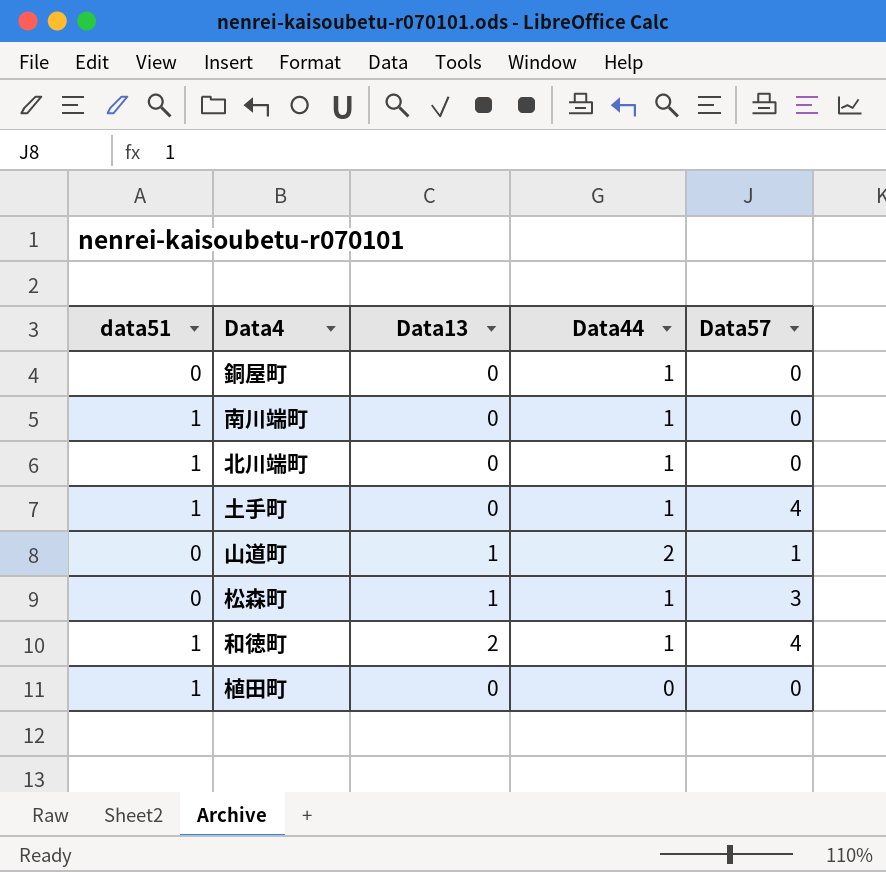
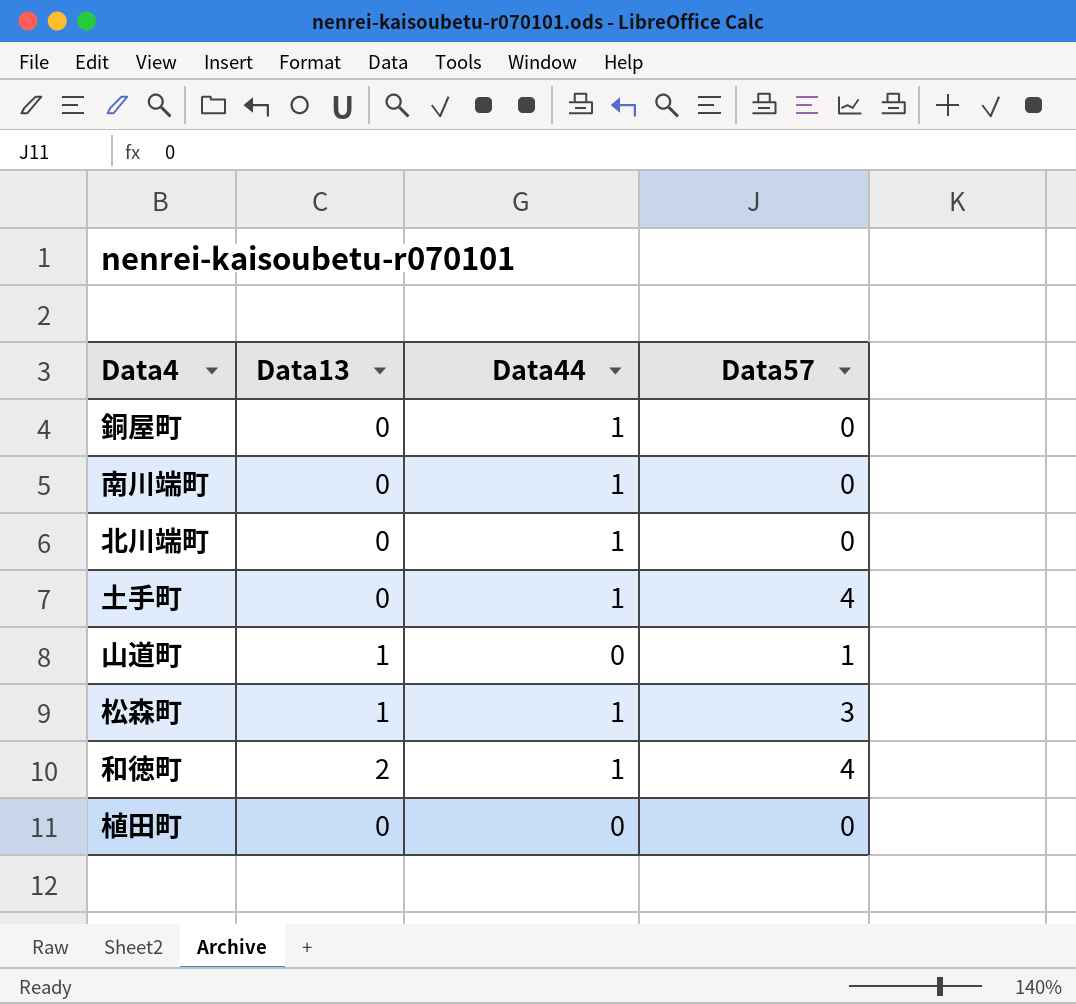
column data51 | position: 1 -> none
山道町 | Data44: 2 -> 0

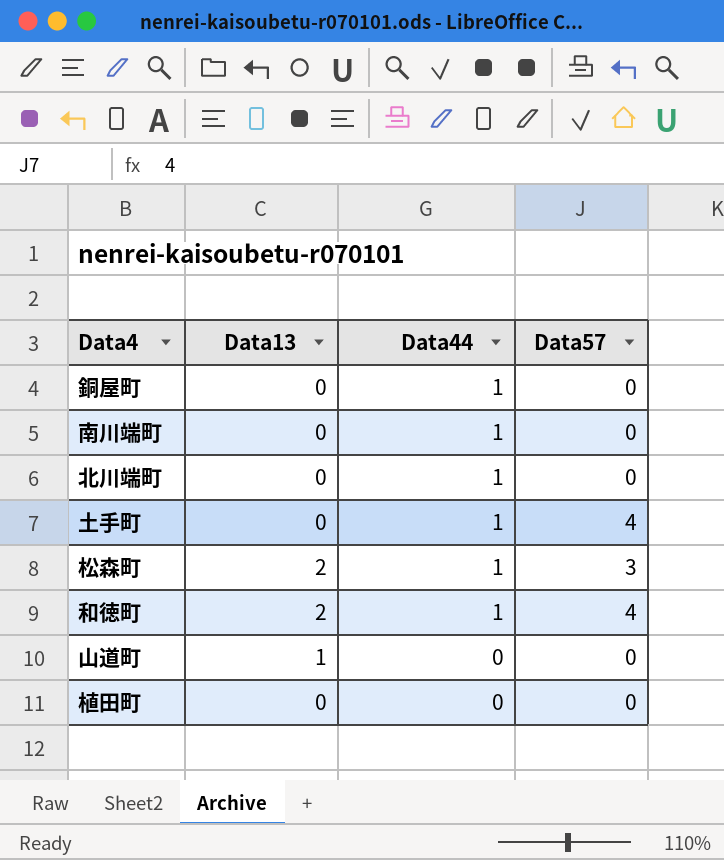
row order: none -> Data44 descending
松森町 | Data13: 1 -> 2
山道町 | Data57: 1 -> 0

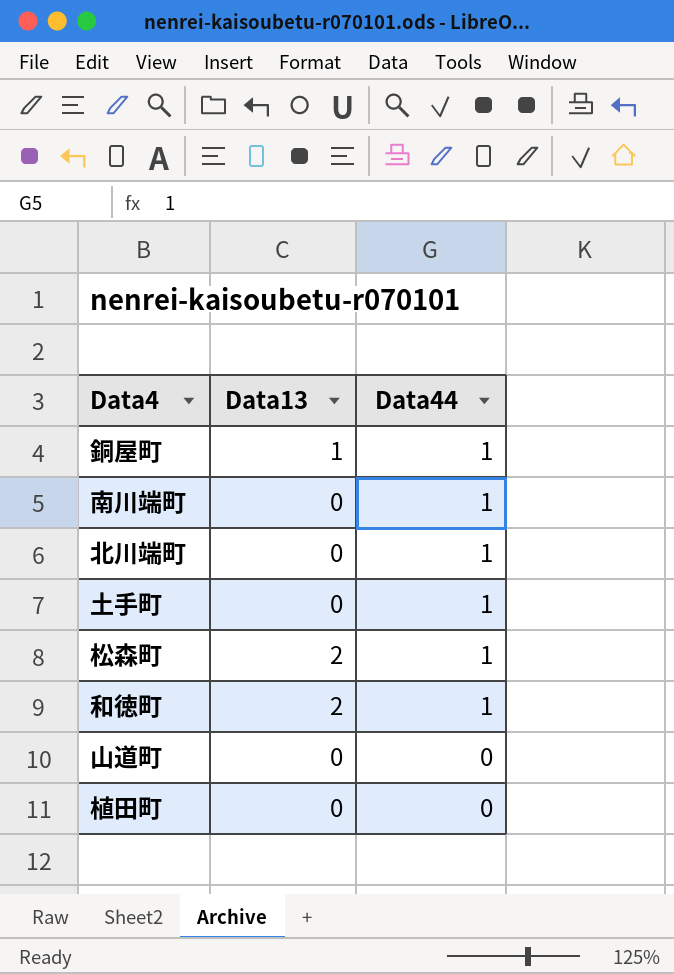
column Data57 | position: 4 -> none
銅屋町 | Data13: 0 -> 1
山道町 | Data13: 1 -> 0

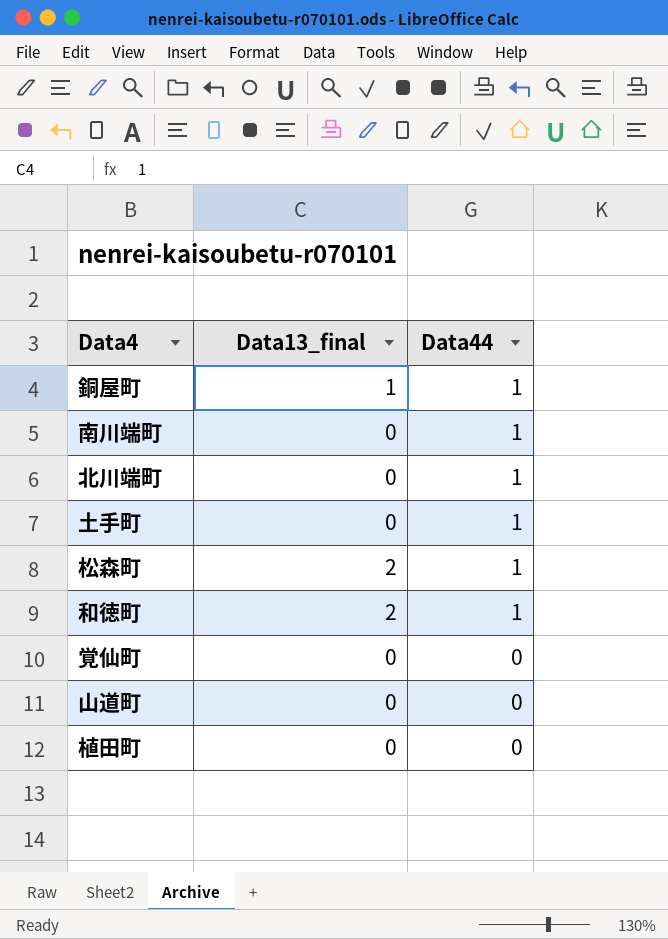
column name: Data13 -> Data13_final
row 覚仙町: none -> 0 | 0

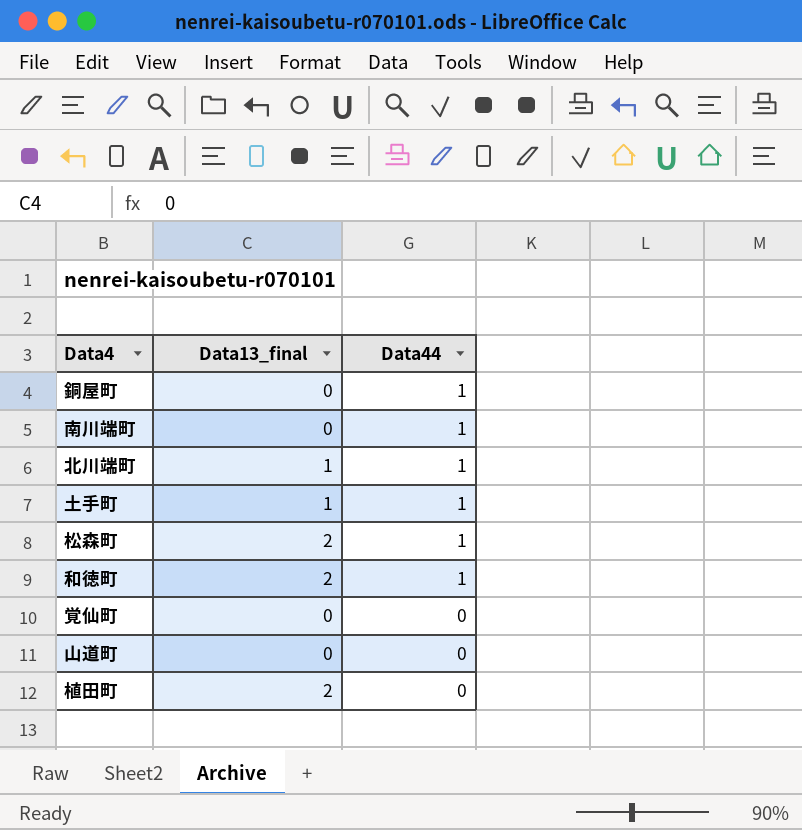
銅屋町 | Data13_final: 1 -> 0
北川端町 | Data13_final: 0 -> 1
土手町 | Data13_final: 0 -> 1
植田町 | Data13_final: 0 -> 2

